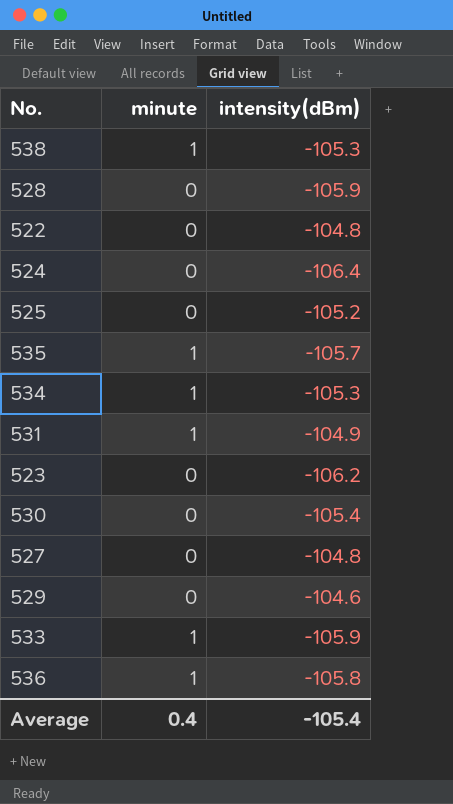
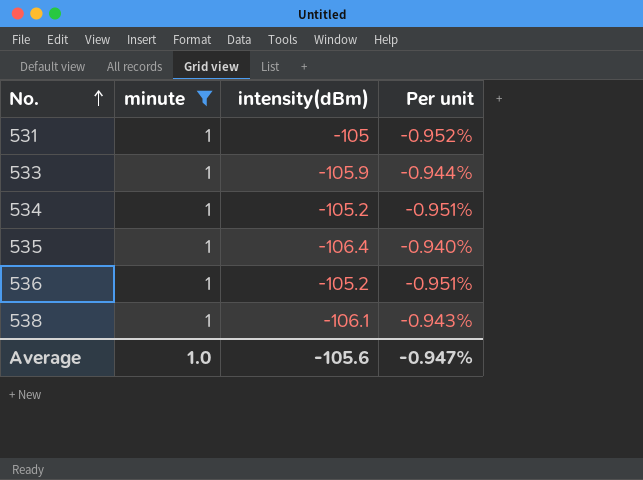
filter: none -> minute = 1
row order: none -> No. ascending
column Per unit | formula: none -> [minute] / [intensity(dBm)]
531 | intensity(dBm): -104.9 -> -105
534 | intensity(dBm): -105.3 -> -105.2
535 | intensity(dBm): -105.7 -> -106.4
536 | intensity(dBm): -105.8 -> -105.2
538 | intensity(dBm): -105.3 -> -106.1
Average | minute: 0.4 -> 1.0
Average | intensity(dBm): -105.4 -> -105.6

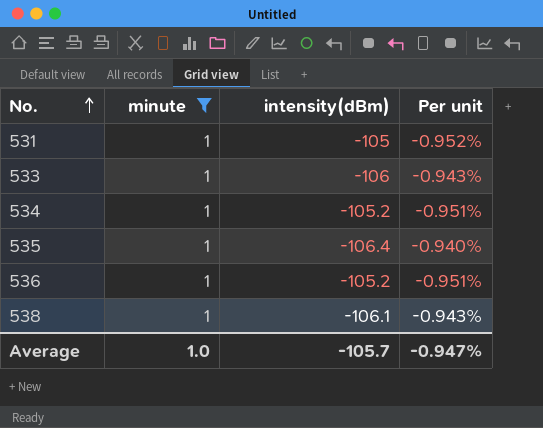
533 | intensity(dBm): -105.9 -> -106
533 | Per unit: -0.944% -> -0.943%
Average | intensity(dBm): -105.6 -> -105.7

